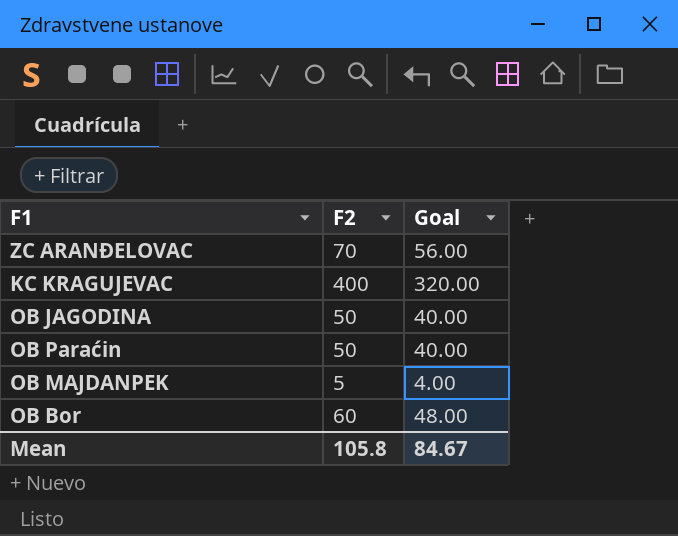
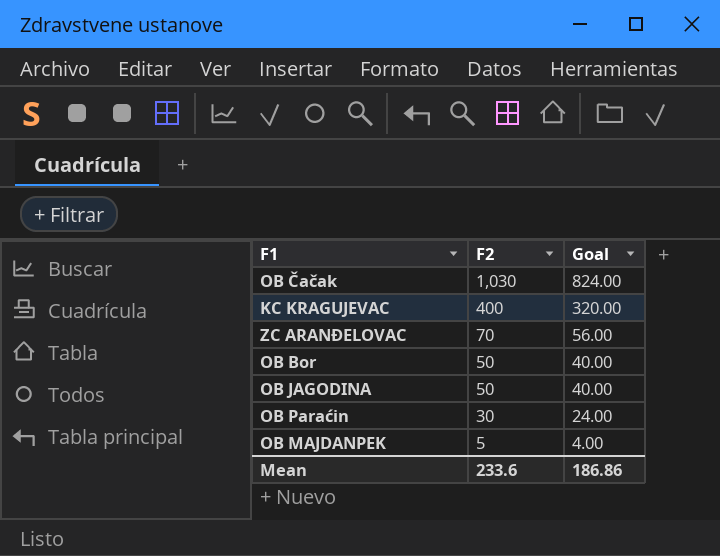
row order: none -> F2 descending
row OB Čačak: none -> 1,030 | 824.00
OB Bor | F2: 60 -> 50
OB Bor | Goal: 48.00 -> 40.00
OB Paraćin | F2: 50 -> 30
OB Paraćin | Goal: 40.00 -> 24.00
Mean | F2: 105.8 -> 233.6
Mean | Goal: 84.67 -> 186.86

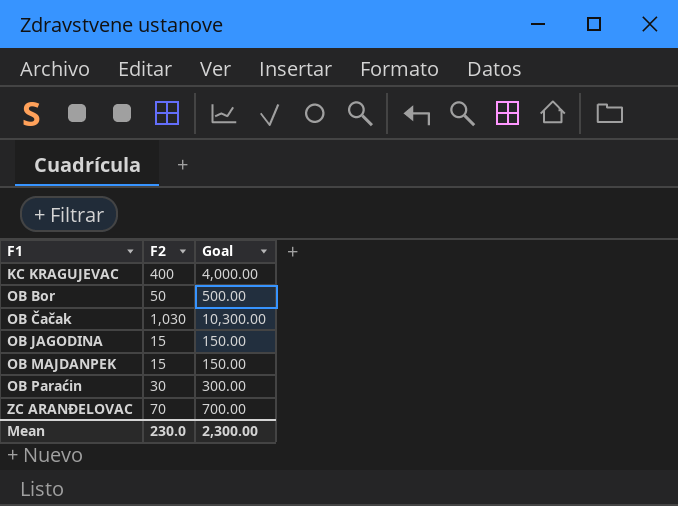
row order: F2 descending -> F1 ascending
column Goal | formula: [F2] * 0.8 -> [F2] * 10
OB JAGODINA | F2: 50 -> 15
OB MAJDANPEK | F2: 5 -> 15
Mean | F2: 233.6 -> 230.0
Mean | Goal: 186.86 -> 2,300.00

